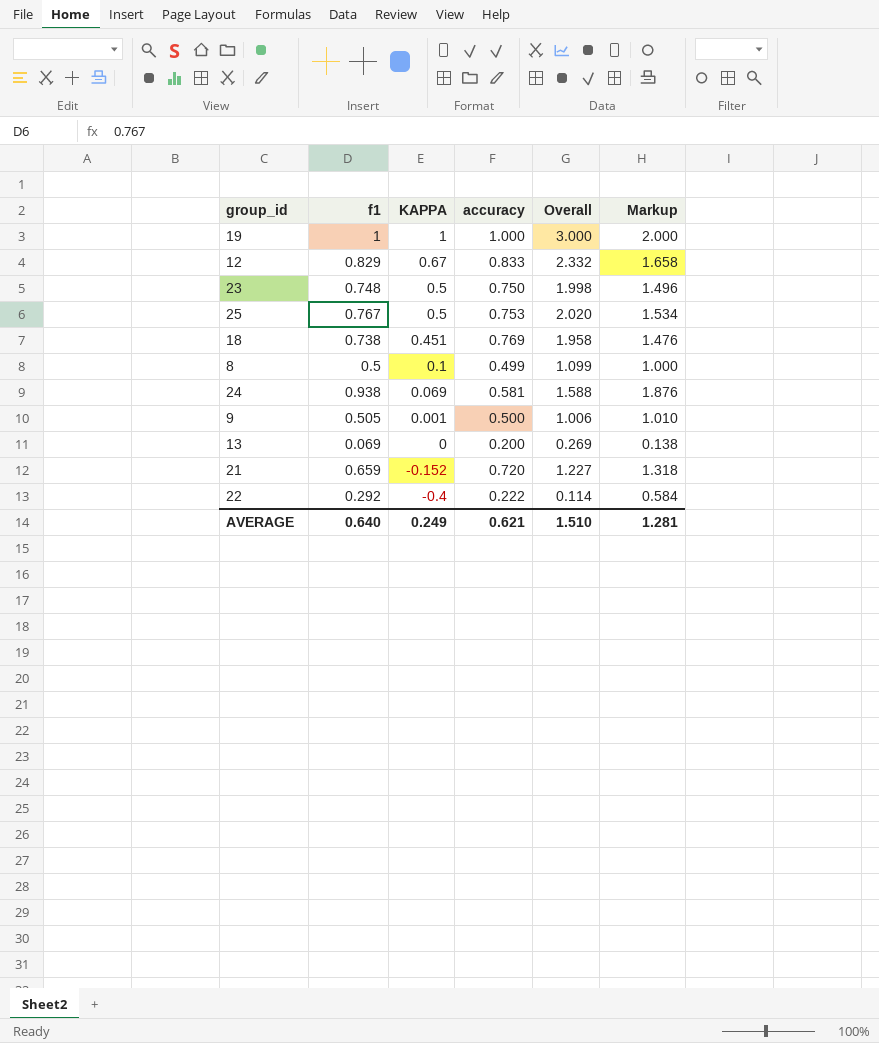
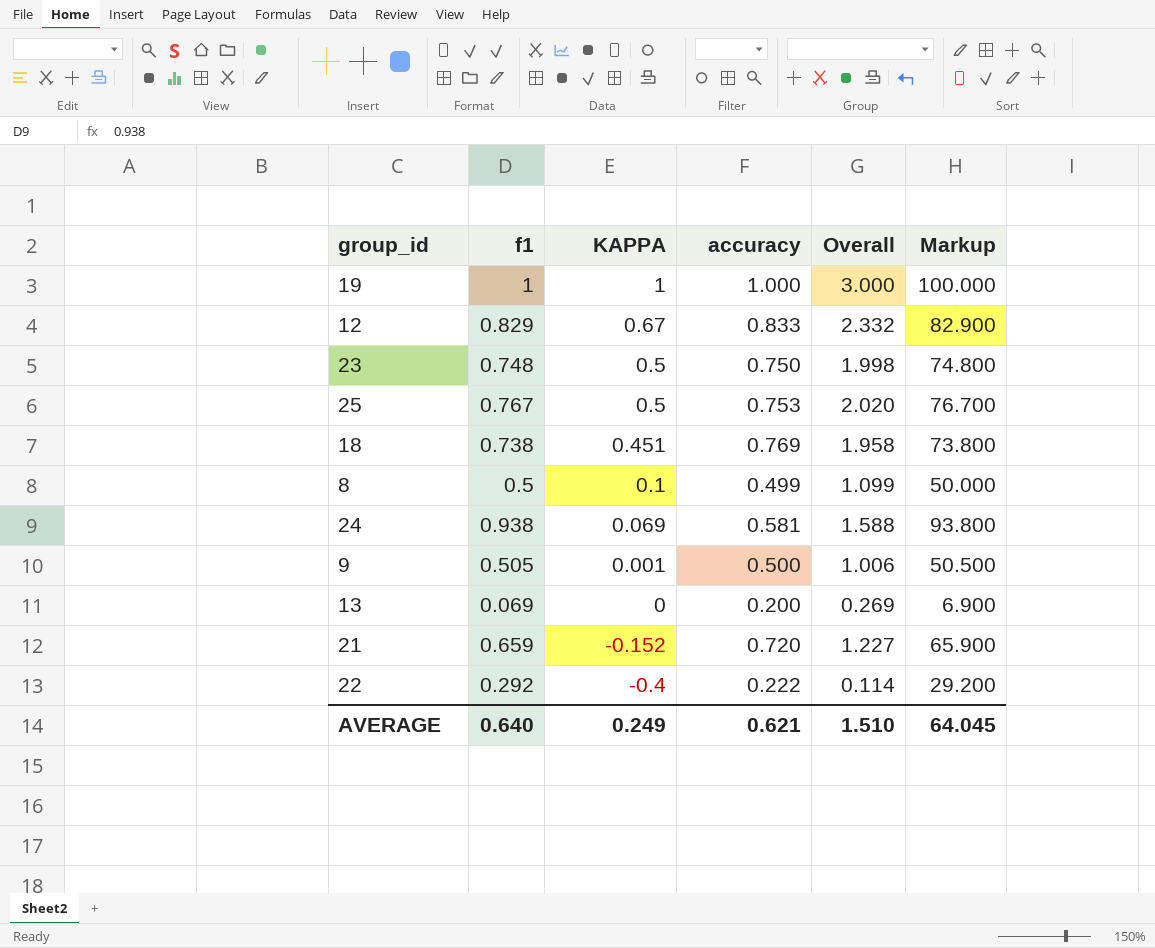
column Markup | formula: [f1] * 2 -> [f1] * 100
AVERAGE | Markup: 1.281 -> 64.045

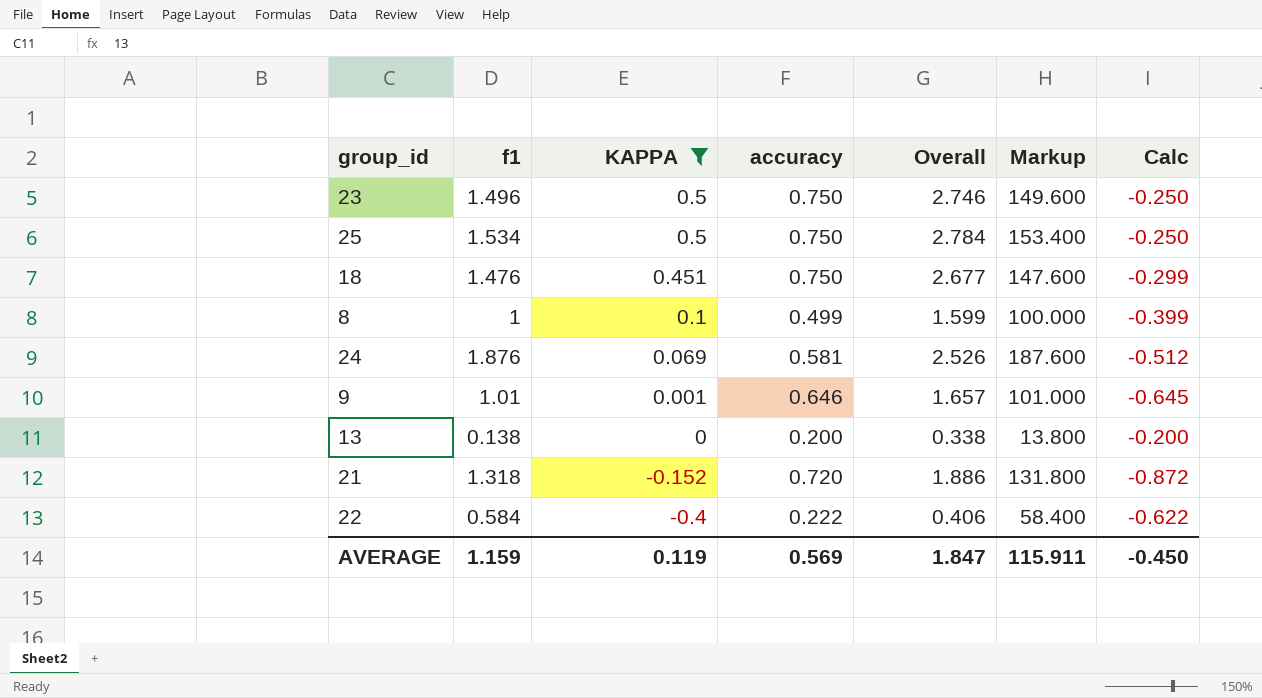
filter: none -> KAPPA <= 0.5
column Calc | formula: none -> [KAPPA] - [accuracy]
23 | f1: 0.748 -> 1.496
23 | Overall: 1.998 -> 2.746
23 | Markup: 74.800 -> 149.600
25 | f1: 0.767 -> 1.534
25 | accuracy: 0.753 -> 0.750
25 | Overall: 2.020 -> 2.784
25 | Markup: 76.700 -> 153.400
18 | f1: 0.738 -> 1.476
18 | accuracy: 0.769 -> 0.750
18 | Overall: 1.958 -> 2.677
18 | Markup: 73.800 -> 147.600
8 | f1: 0.5 -> 1
8 | Overall: 1.099 -> 1.599
8 | Markup: 50.000 -> 100.000
24 | f1: 0.938 -> 1.876
24 | Overall: 1.588 -> 2.526
24 | Markup: 93.800 -> 187.600
9 | f1: 0.505 -> 1.01
9 | accuracy: 0.500 -> 0.646
9 | Overall: 1.006 -> 1.657
9 | Markup: 50.500 -> 101.000
13 | f1: 0.069 -> 0.138
13 | Overall: 0.269 -> 0.338
13 | Markup: 6.900 -> 13.800
21 | f1: 0.659 -> 1.318
21 | Overall: 1.227 -> 1.886
21 | Markup: 65.900 -> 131.800
22 | f1: 0.292 -> 0.584
22 | Overall: 0.114 -> 0.406
22 | Markup: 29.200 -> 58.400
AVERAGE | f1: 0.640 -> 1.159
AVERAGE | KAPPA: 0.249 -> 0.119
AVERAGE | accuracy: 0.621 -> 0.569
AVERAGE | Overall: 1.510 -> 1.847
AVERAGE | Markup: 64.045 -> 115.911

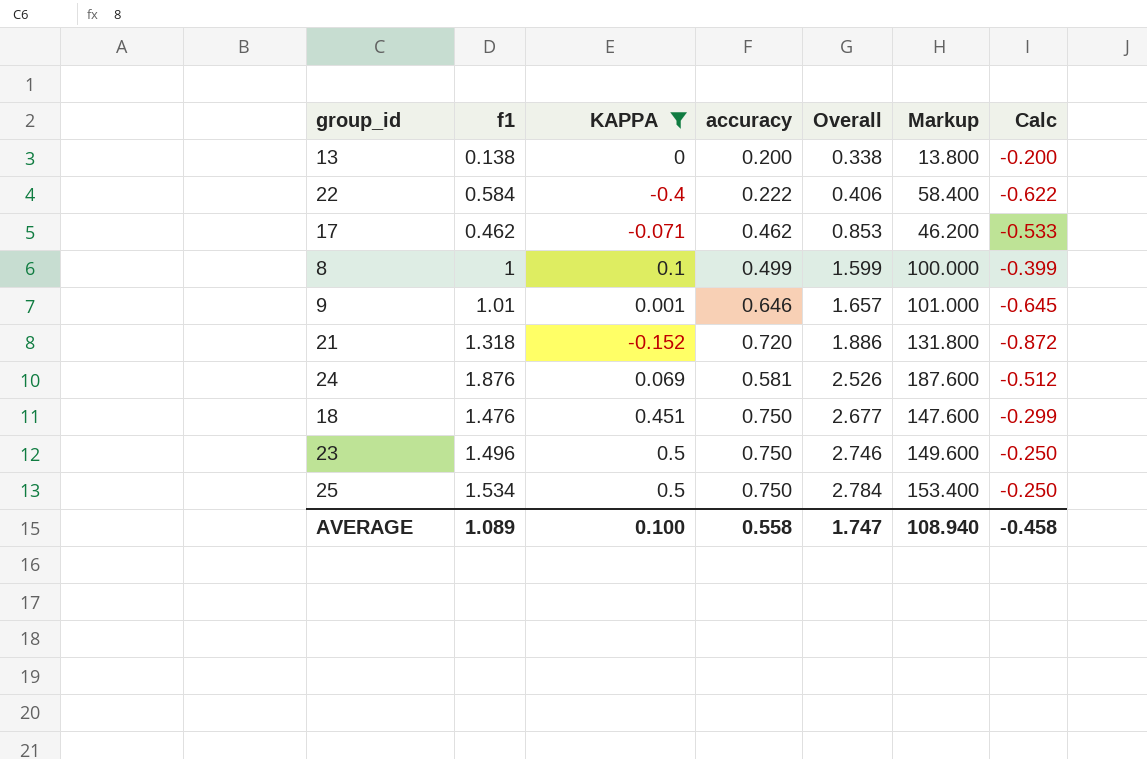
row order: KAPPA descending -> Overall ascending
row 17: none -> 0.462 | -0.071 | 0.462 | 0.853 | 46.200 | -0.533
AVERAGE | f1: 1.159 -> 1.089
AVERAGE | KAPPA: 0.119 -> 0.100
AVERAGE | accuracy: 0.569 -> 0.558
AVERAGE | Overall: 1.847 -> 1.747
AVERAGE | Markup: 115.911 -> 108.940
AVERAGE | Calc: -0.450 -> -0.458

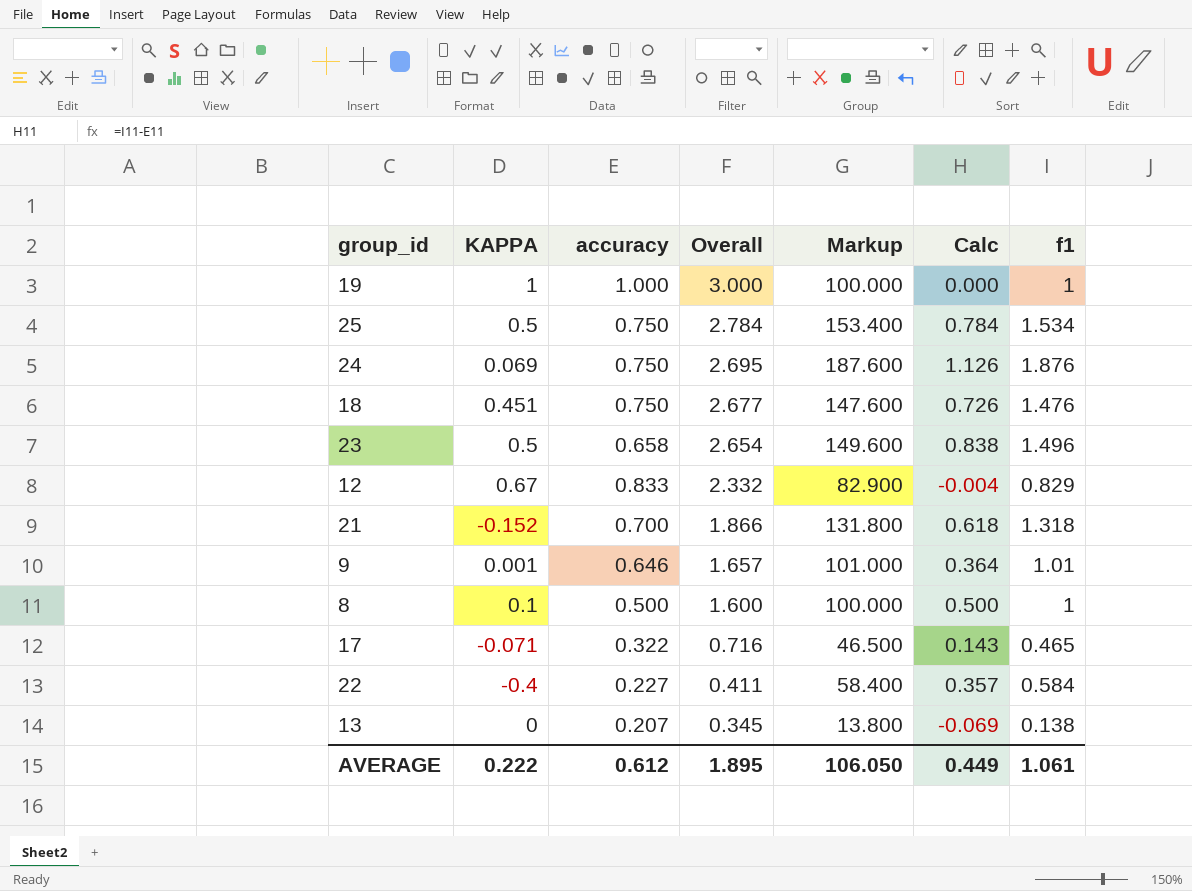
filter: KAPPA <= 0.5 -> none
row order: Overall ascending -> Overall descending
column Calc | formula: [KAPPA] - [accuracy] -> [f1] - [accuracy]
column f1 | position: 2 -> 7
24 | accuracy: 0.581 -> 0.750
24 | Overall: 2.526 -> 2.695
23 | accuracy: 0.750 -> 0.658
23 | Overall: 2.746 -> 2.654
21 | accuracy: 0.720 -> 0.700
21 | Overall: 1.886 -> 1.866
8 | accuracy: 0.499 -> 0.500
8 | Overall: 1.599 -> 1.600
17 | accuracy: 0.462 -> 0.322
17 | Overall: 0.853 -> 0.716
17 | Markup: 46.200 -> 46.500
17 | f1: 0.462 -> 0.465
22 | accuracy: 0.222 -> 0.227
22 | Overall: 0.406 -> 0.411
13 | accuracy: 0.200 -> 0.207
13 | Overall: 0.338 -> 0.345
AVERAGE | KAPPA: 0.100 -> 0.222
AVERAGE | accuracy: 0.558 -> 0.612
AVERAGE | Overall: 1.747 -> 1.895
AVERAGE | Markup: 108.940 -> 106.050
AVERAGE | Calc: -0.458 -> 0.449
AVERAGE | f1: 1.089 -> 1.061

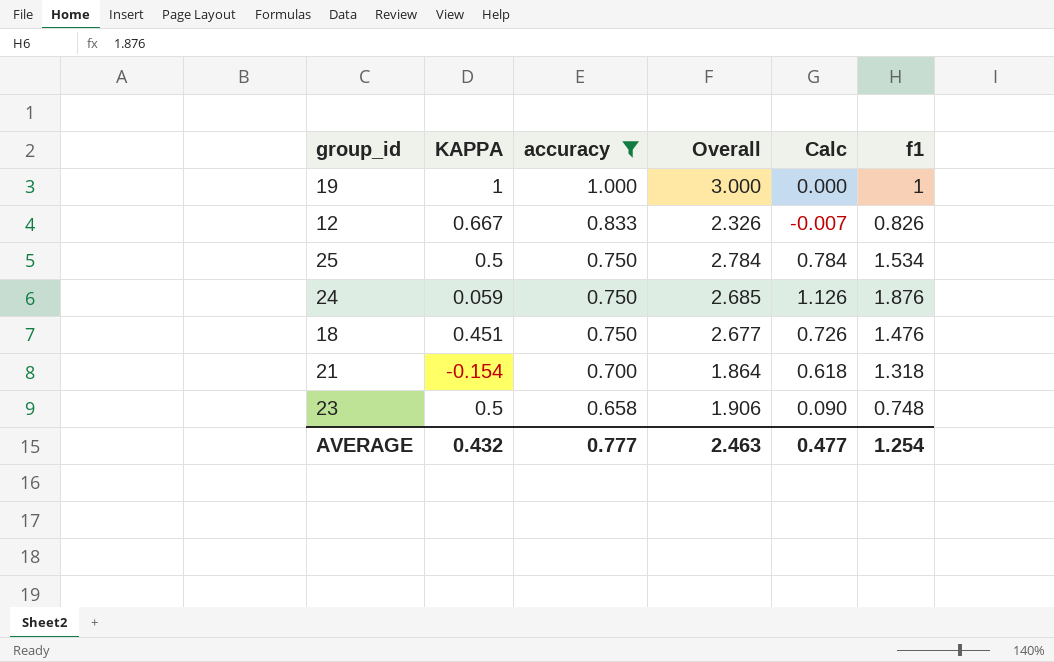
filter: none -> accuracy >= 0.658
row order: Overall descending -> accuracy descending
column Markup | formula: [f1] * 100 -> none
12 | KAPPA: 0.67 -> 0.667
12 | Overall: 2.332 -> 2.326
12 | Calc: -0.004 -> -0.007
12 | f1: 0.829 -> 0.826
24 | KAPPA: 0.069 -> 0.059
24 | Overall: 2.695 -> 2.685
21 | KAPPA: -0.152 -> -0.154
21 | Overall: 1.866 -> 1.864
23 | Overall: 2.654 -> 1.906
23 | Calc: 0.838 -> 0.090
23 | f1: 1.496 -> 0.748
AVERAGE | KAPPA: 0.222 -> 0.432
AVERAGE | accuracy: 0.612 -> 0.777
AVERAGE | Overall: 1.895 -> 2.463
AVERAGE | Calc: 0.449 -> 0.477
AVERAGE | f1: 1.061 -> 1.254

